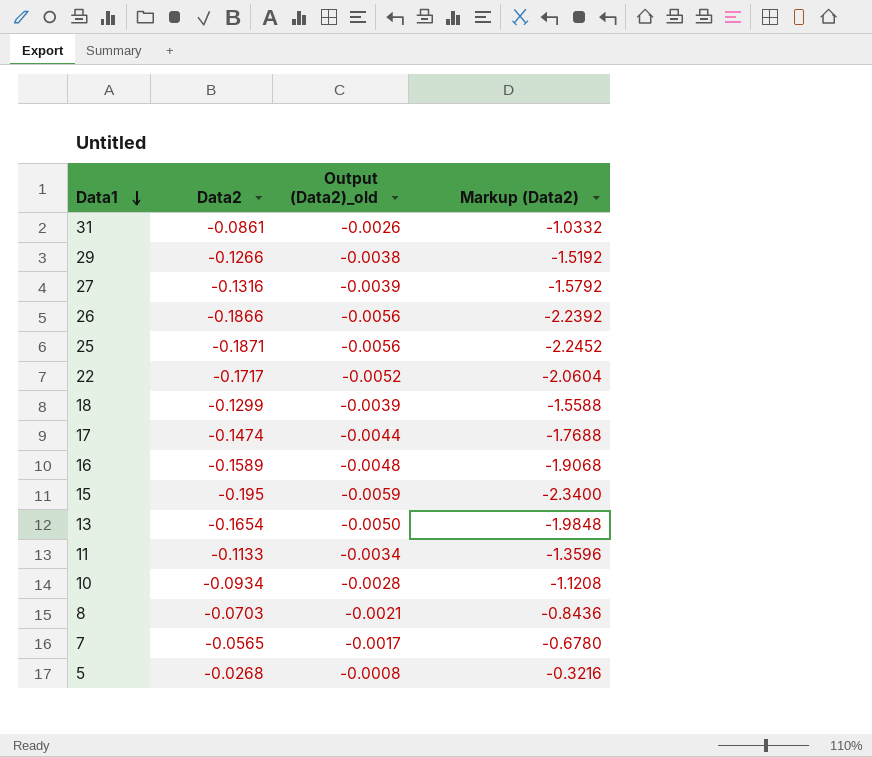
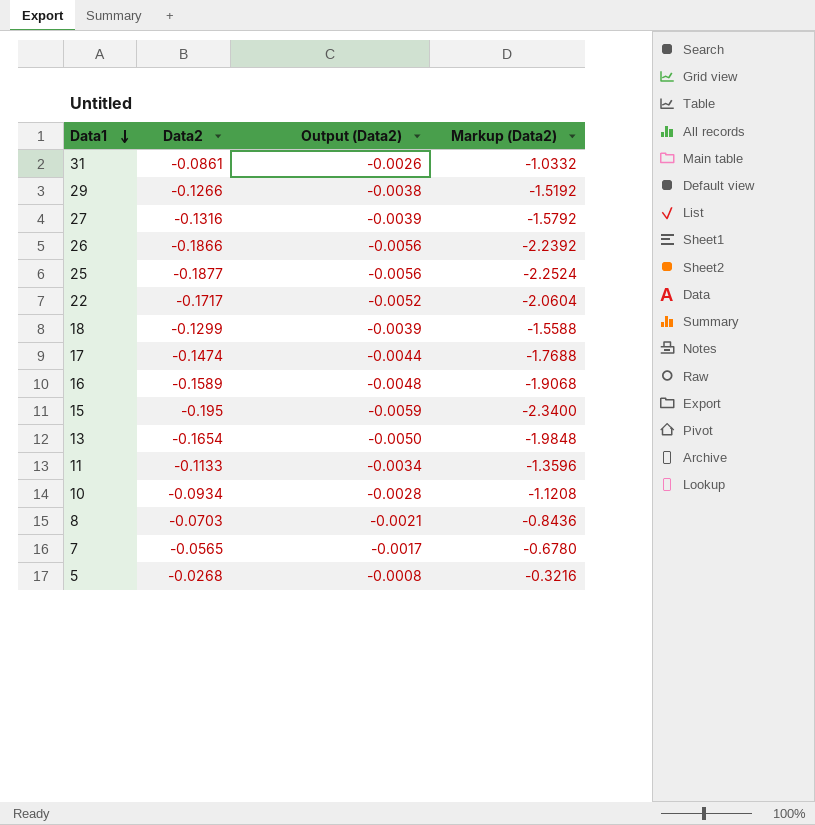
column name: Output (Data2)_old -> Output (Data2)
25 | Data2: -0.1871 -> -0.1877
25 | Markup (Data2): -2.2452 -> -2.2524

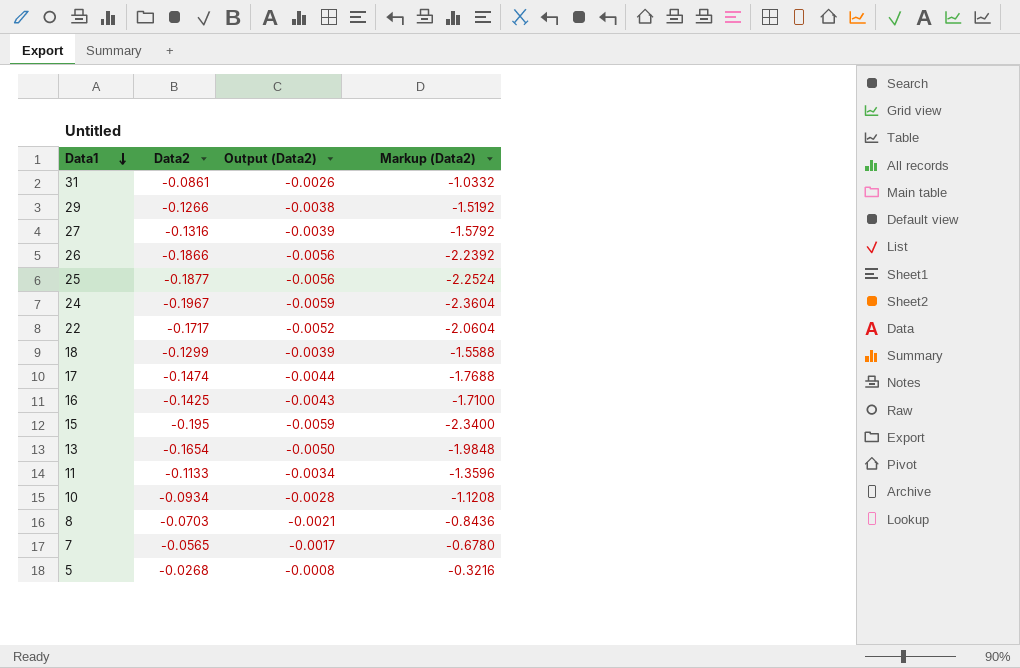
row 24: none -> -0.1967 | -0.0059 | -2.3604
16 | Data2: -0.1589 -> -0.1425
16 | Output (Data2): -0.0048 -> -0.0043
16 | Markup (Data2): -1.9068 -> -1.7100

